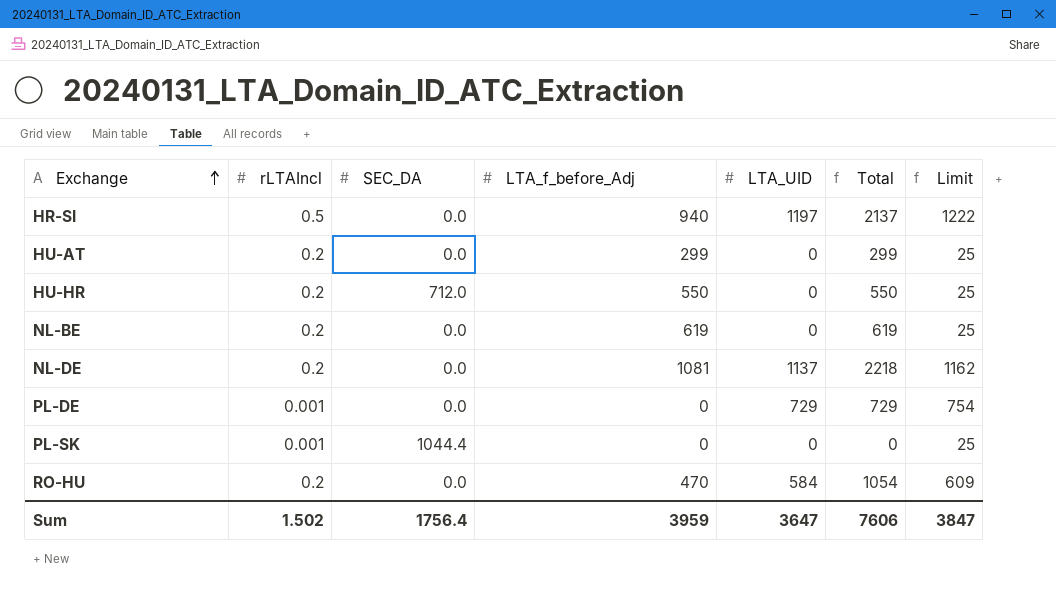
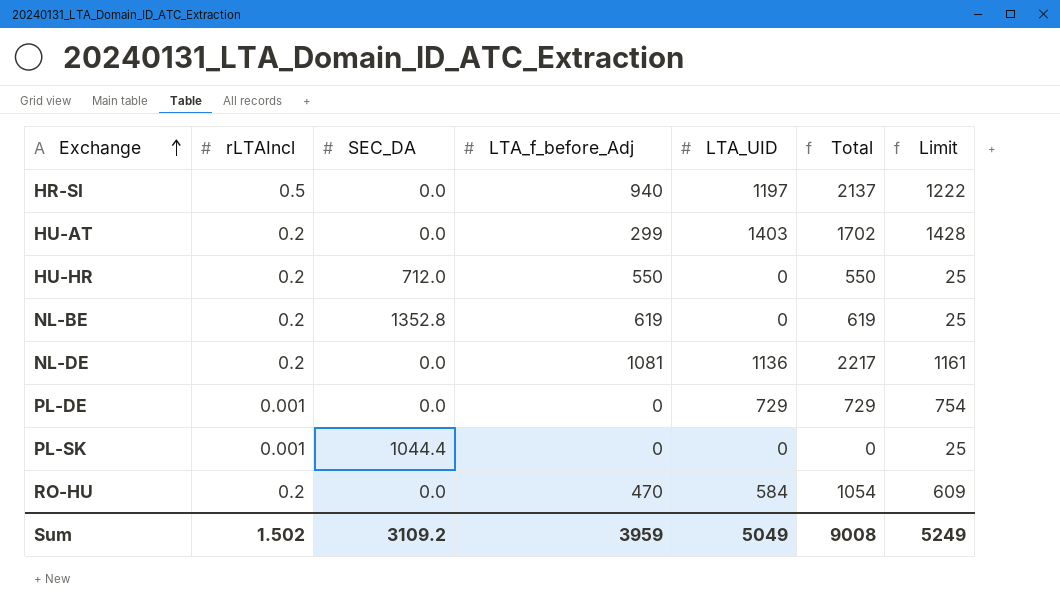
HU-AT | LTA_UID: 0 -> 1403
HU-AT | Total: 299 -> 1702
HU-AT | Limit: 25 -> 1428
NL-BE | SEC_DA: 0.0 -> 1352.8
NL-DE | LTA_UID: 1137 -> 1136
NL-DE | Total: 2218 -> 2217
NL-DE | Limit: 1162 -> 1161
Sum | SEC_DA: 1756.4 -> 3109.2
Sum | LTA_UID: 3647 -> 5049
Sum | Total: 7606 -> 9008
Sum | Limit: 3847 -> 5249

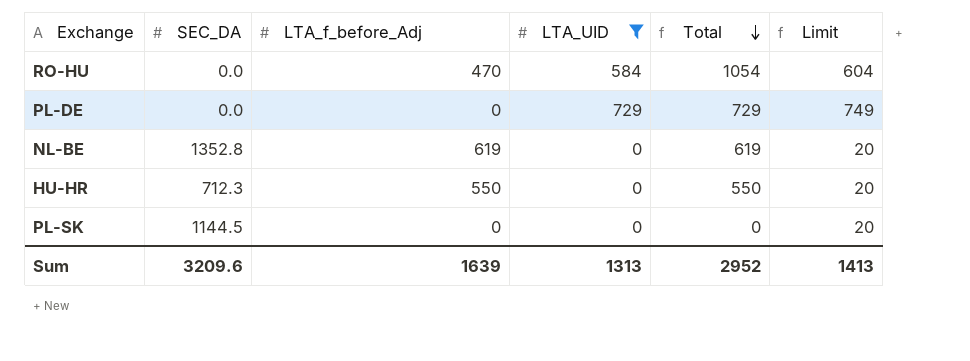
filter: none -> LTA_UID <= 729
row order: Exchange ascending -> Total descending
column rLTAIncl | position: 2 -> none
column Limit | formula: [LTA_UID] + 25 -> [LTA_UID] + 20
HU-HR | SEC_DA: 712.0 -> 712.3
PL-SK | SEC_DA: 1044.4 -> 1144.5
Sum | SEC_DA: 3109.2 -> 3209.6
Sum | LTA_f_before_Adj: 3959 -> 1639
Sum | LTA_UID: 5049 -> 1313
Sum | Total: 9008 -> 2952
Sum | Limit: 5249 -> 1413

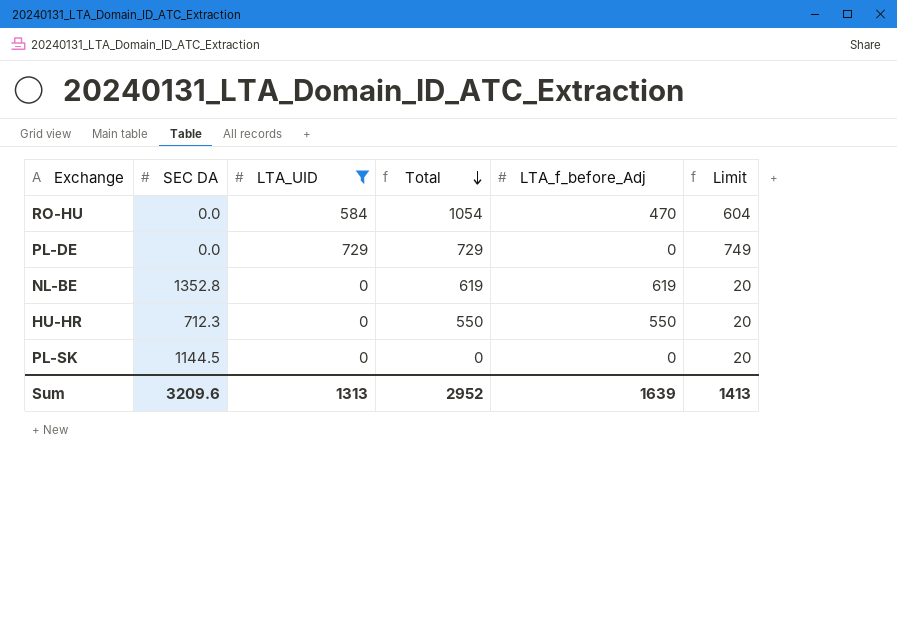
column name: SEC_DA -> SEC DA
column LTA_f_before_Adj | position: 3 -> 5

